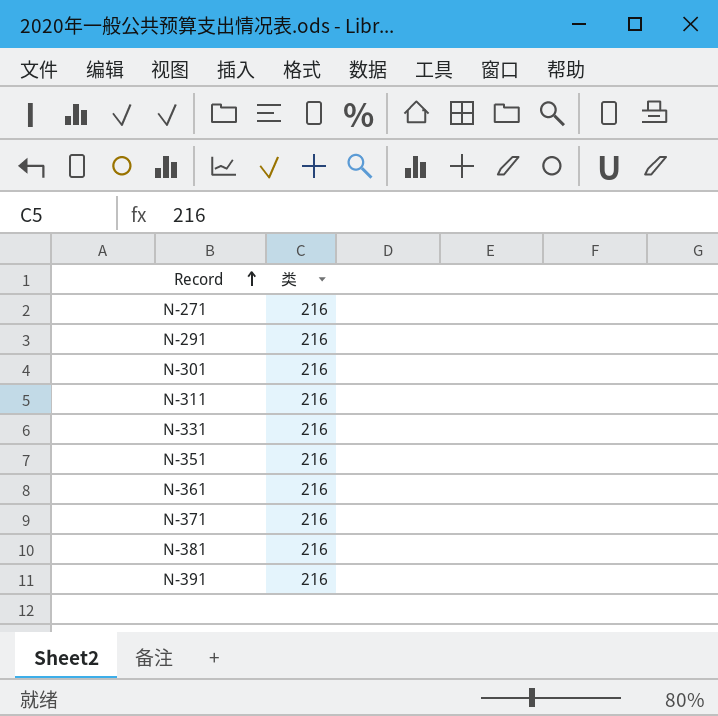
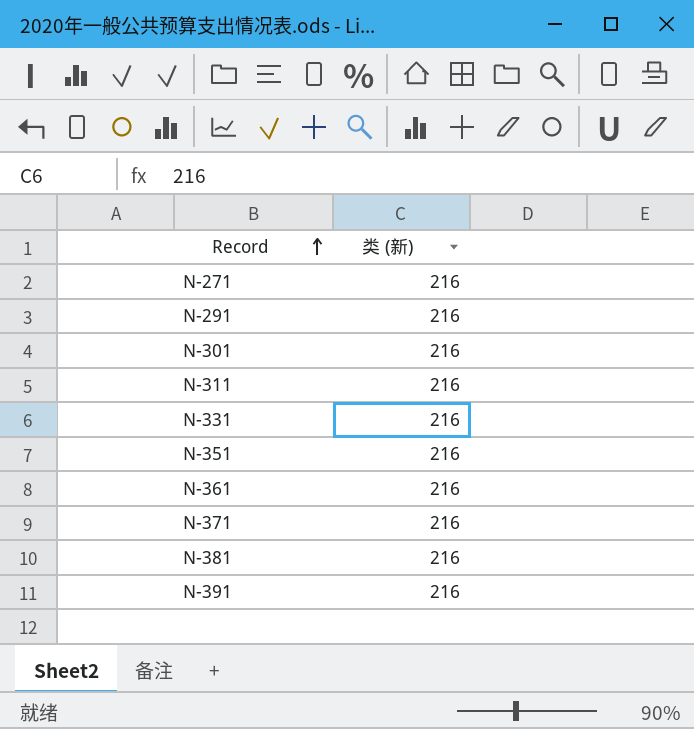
column name: 类 -> 类 (新)

